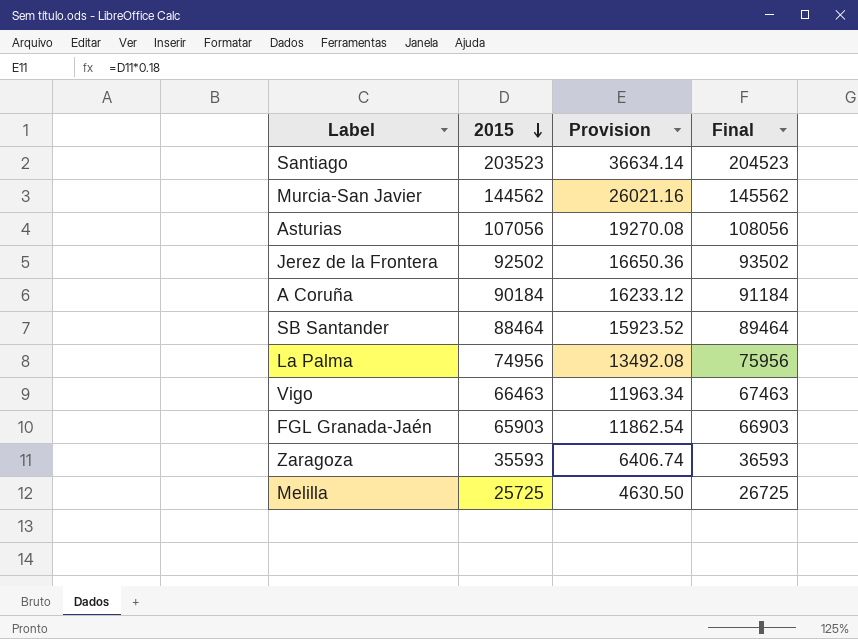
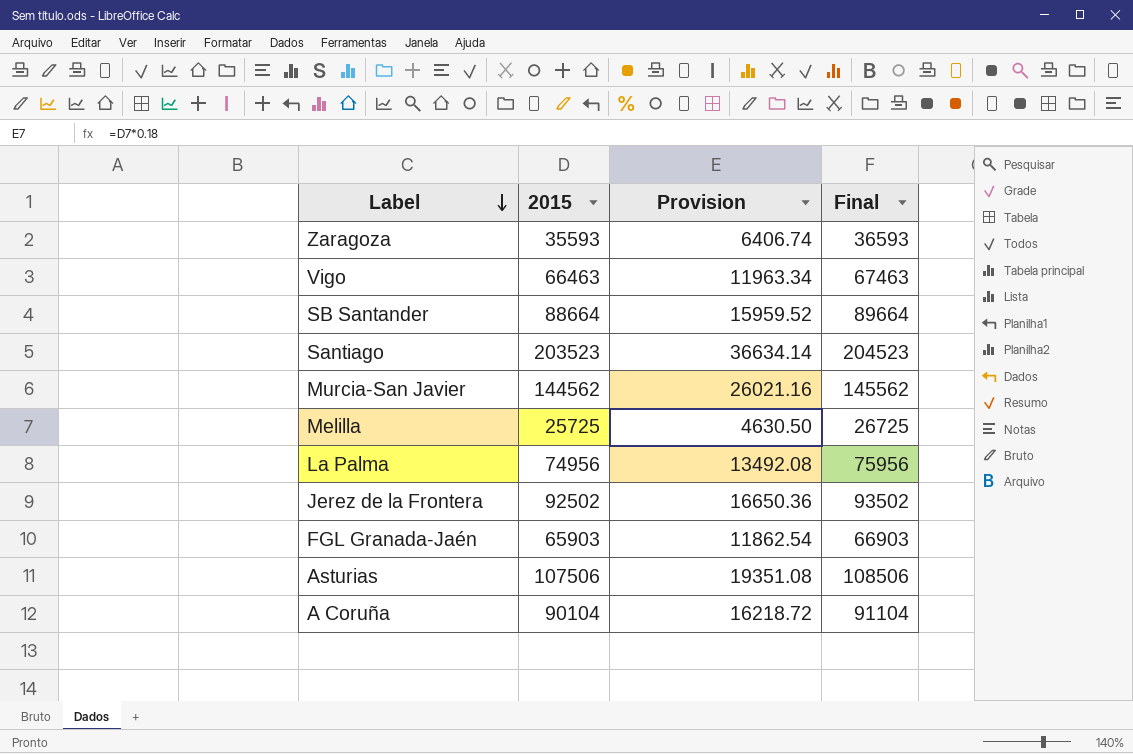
row order: 2015 descending -> Label descending
SB Santander | 2015: 88464 -> 88664
SB Santander | Provision: 15923.52 -> 15959.52
SB Santander | Final: 89464 -> 89664
Asturias | 2015: 107056 -> 107506
Asturias | Provision: 19270.08 -> 19351.08
Asturias | Final: 108056 -> 108506
A Coruña | 2015: 90184 -> 90104
A Coruña | Provision: 16233.12 -> 16218.72
A Coruña | Final: 91184 -> 91104

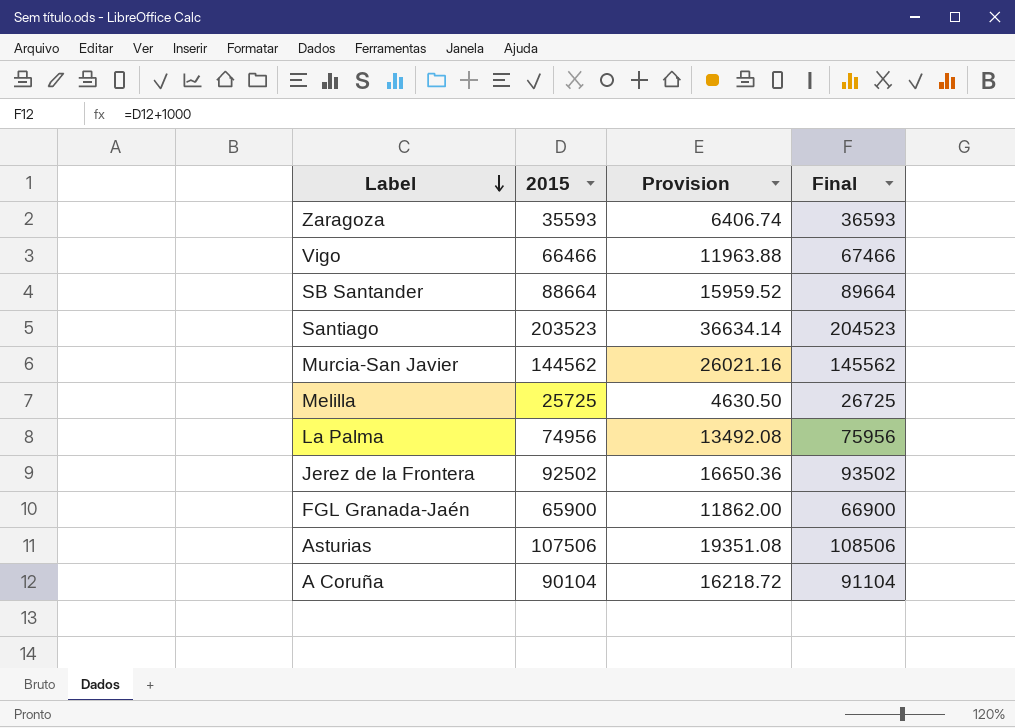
Vigo | 2015: 66463 -> 66466
Vigo | Provision: 11963.34 -> 11963.88
Vigo | Final: 67463 -> 67466
FGL Granada-Jaén | 2015: 65903 -> 65900
FGL Granada-Jaén | Provision: 11862.54 -> 11862.00
FGL Granada-Jaén | Final: 66903 -> 66900

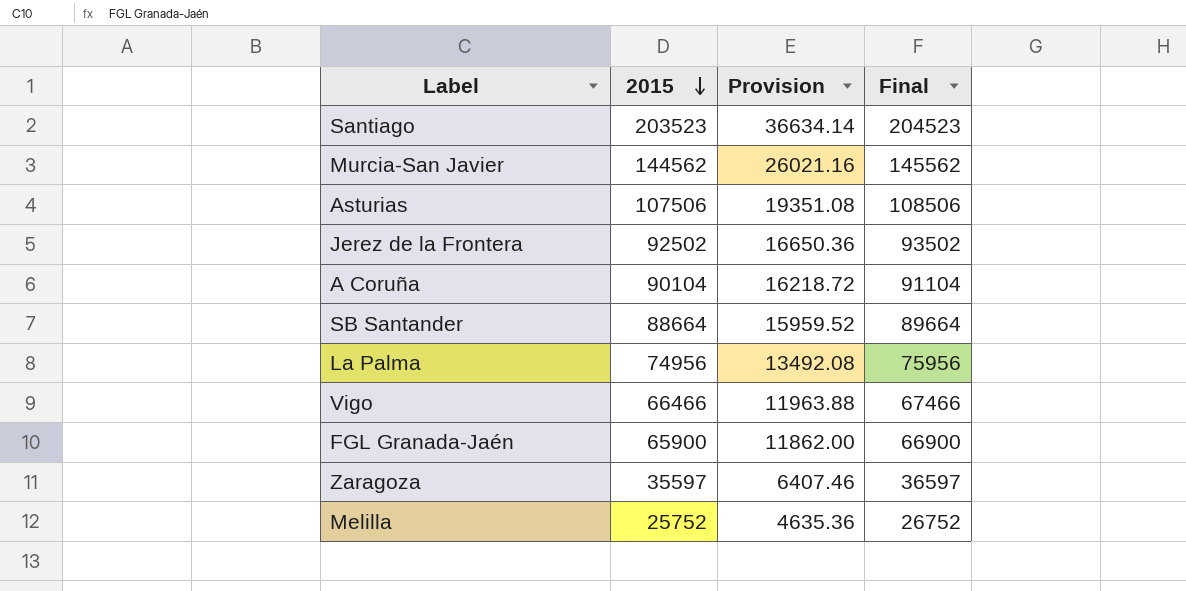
row order: Label descending -> 2015 descending
Zaragoza | 2015: 35593 -> 35597
Zaragoza | Provision: 6406.74 -> 6407.46
Zaragoza | Final: 36593 -> 36597
Melilla | 2015: 25725 -> 25752
Melilla | Provision: 4630.50 -> 4635.36
Melilla | Final: 26725 -> 26752

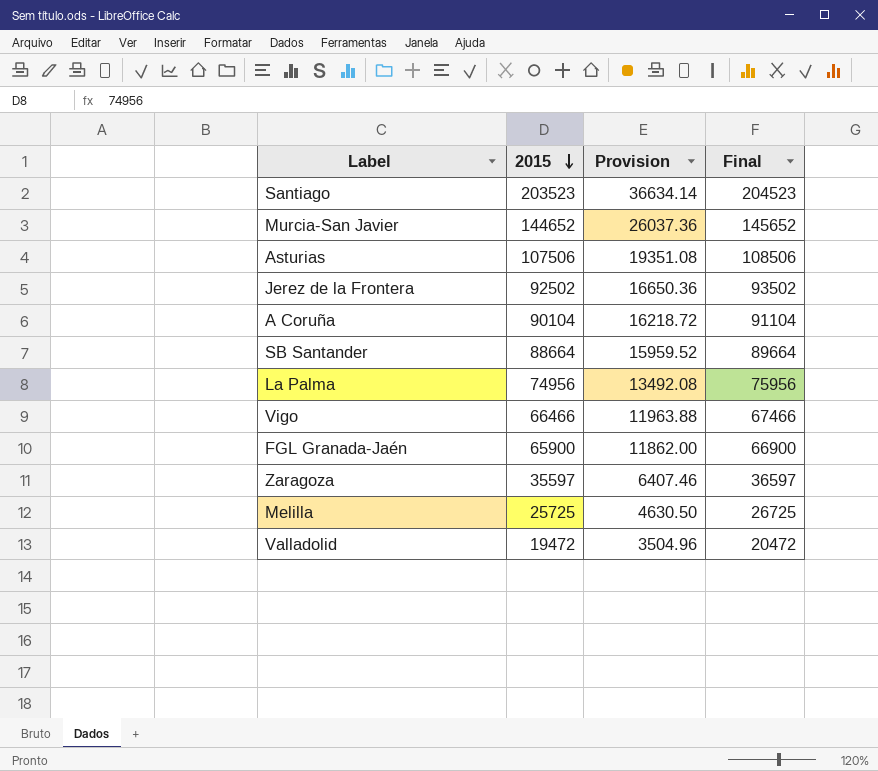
Murcia-San Javier | 2015: 144562 -> 144652
Murcia-San Javier | Provision: 26021.16 -> 26037.36
Murcia-San Javier | Final: 145562 -> 145652
Melilla | 2015: 25752 -> 25725
Melilla | Provision: 4635.36 -> 4630.50
Melilla | Final: 26752 -> 26725
row Valladolid: none -> 19472 | 3504.96 | 20472

